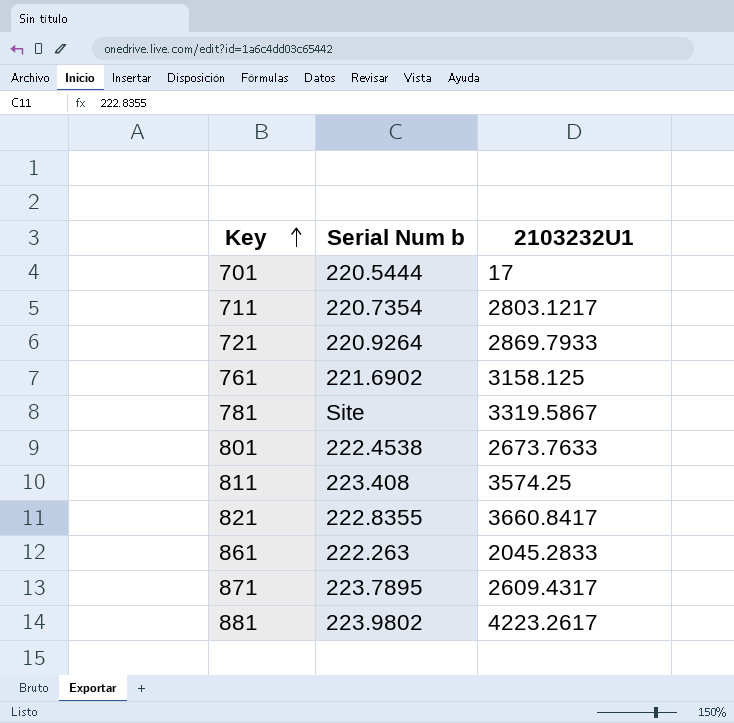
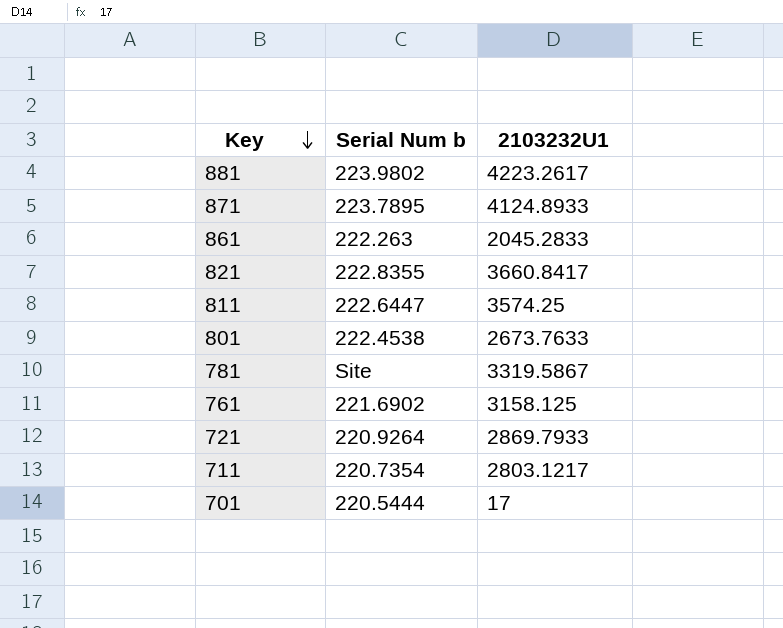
row order: Key ascending -> Key descending
871 | 2103232U1: 2609.4317 -> 4124.8933
811 | Serial Num b: 223.408 -> 222.6447

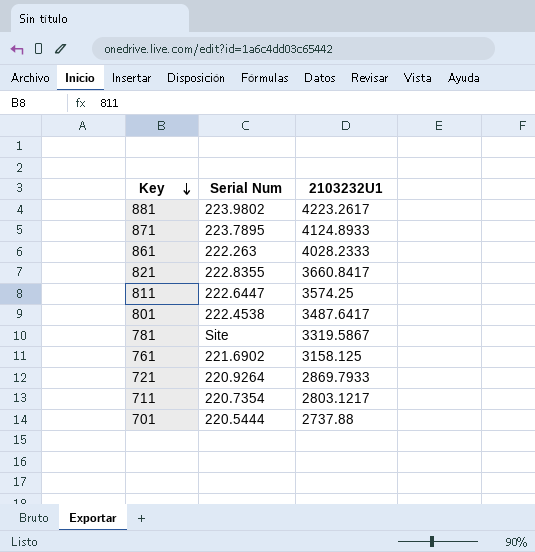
column name: Serial Num b -> Serial Num
861 | 2103232U1: 2045.2833 -> 4028.2333
801 | 2103232U1: 2673.7633 -> 3487.6417
701 | 2103232U1: 17 -> 2737.88

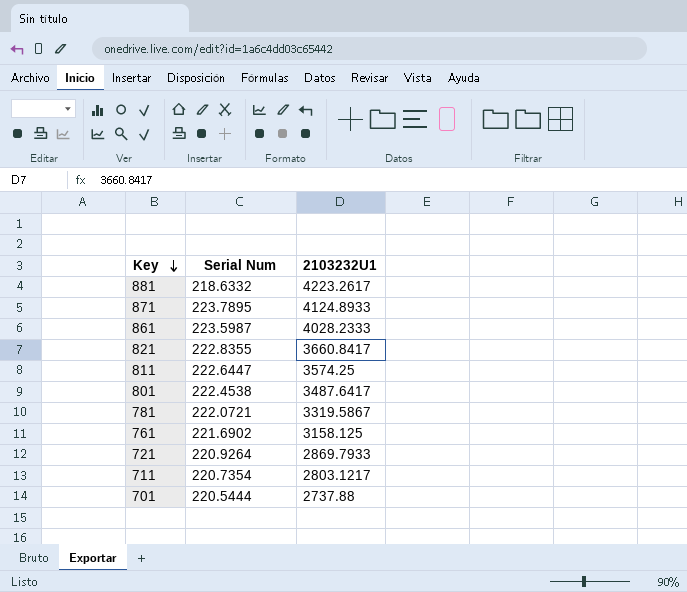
881 | Serial Num: 223.9802 -> 218.6332
861 | Serial Num: 222.263 -> 223.5987
781 | Serial Num: Site -> 222.0721

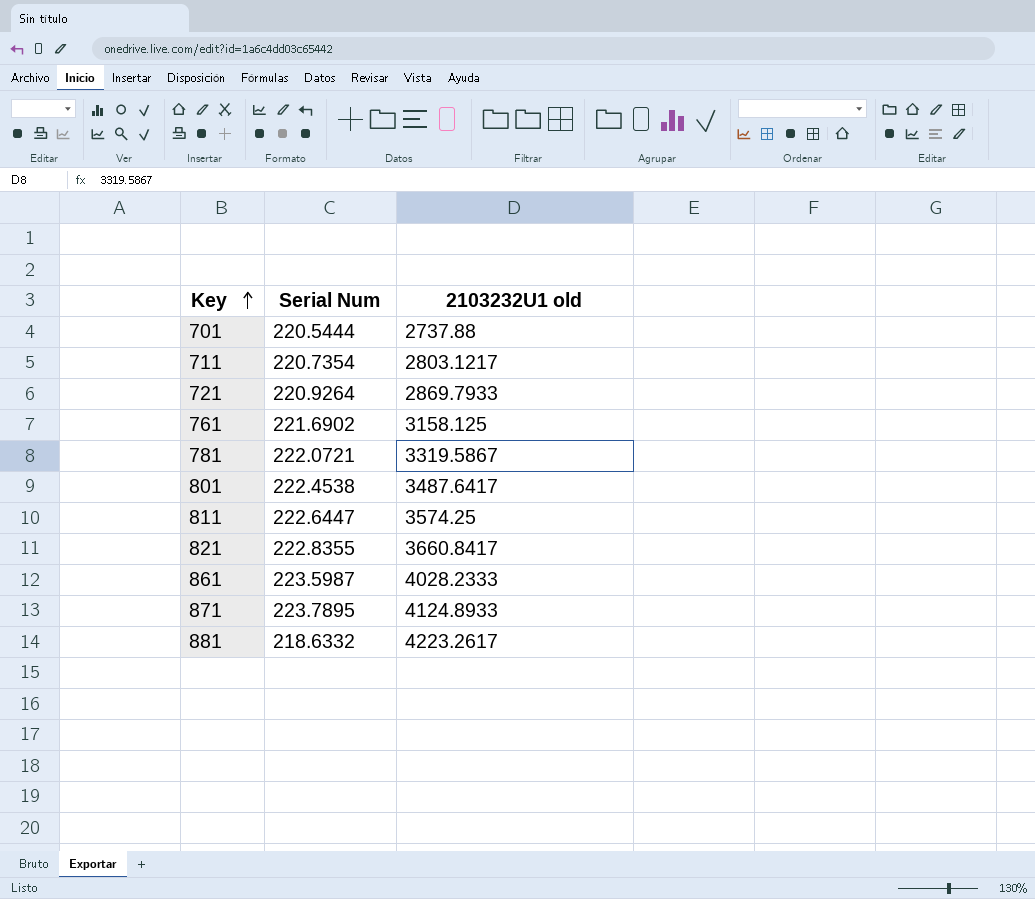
row order: Key descending -> Key ascending
column name: 2103232U1 -> 2103232U1 old

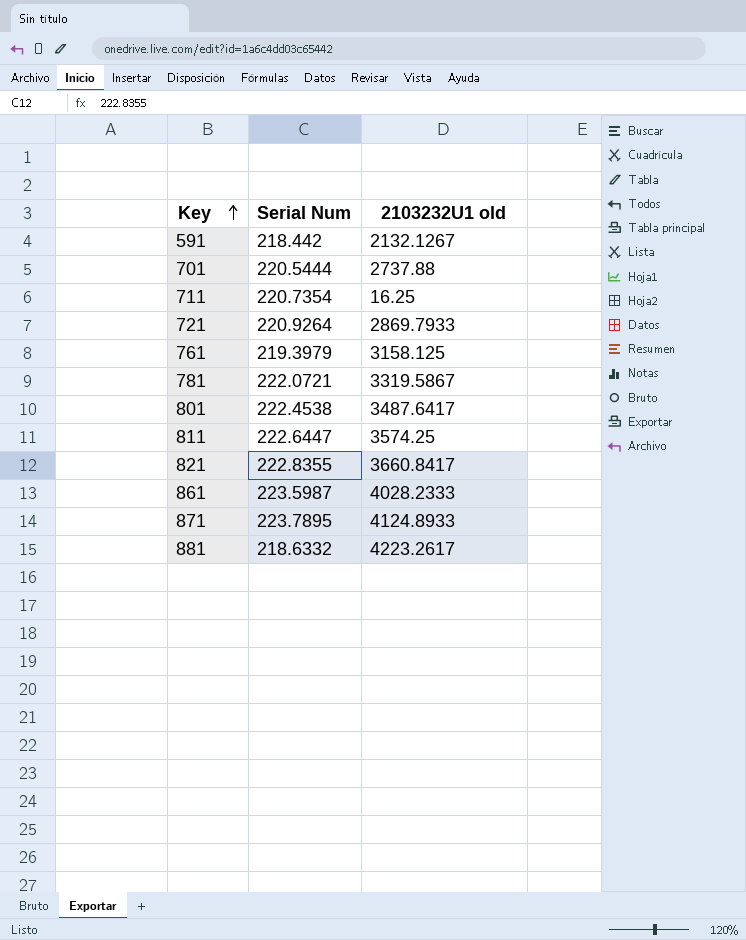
row 591: none -> 218.442 | 2132.1267
711 | 2103232U1 old: 2803.1217 -> 16.25
761 | Serial Num: 221.6902 -> 219.3979

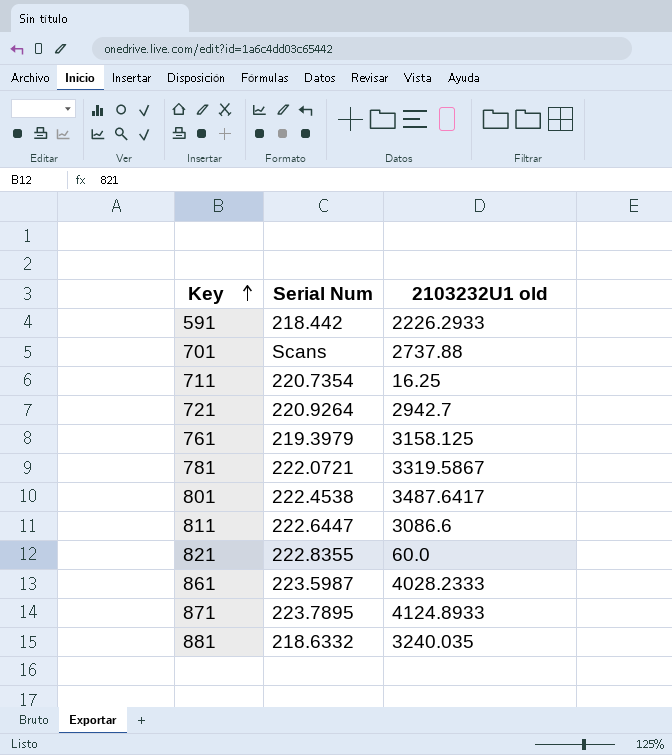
591 | 2103232U1 old: 2132.1267 -> 2226.2933
701 | Serial Num: 220.5444 -> Scans
721 | 2103232U1 old: 2869.7933 -> 2942.7
811 | 2103232U1 old: 3574.25 -> 3086.6
821 | 2103232U1 old: 3660.8417 -> 60.0
881 | 2103232U1 old: 4223.2617 -> 3240.035

